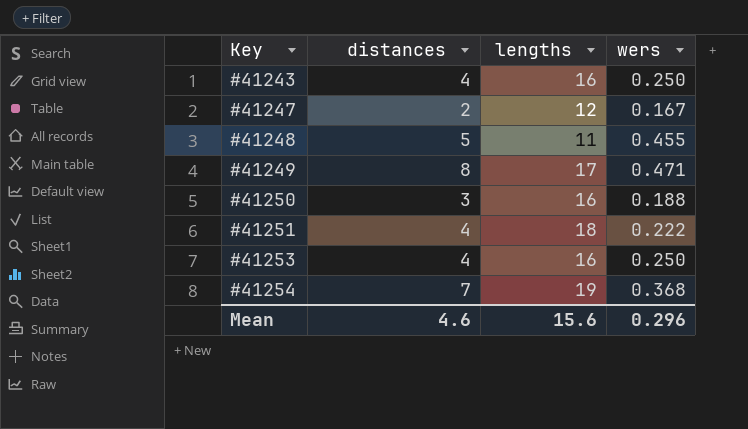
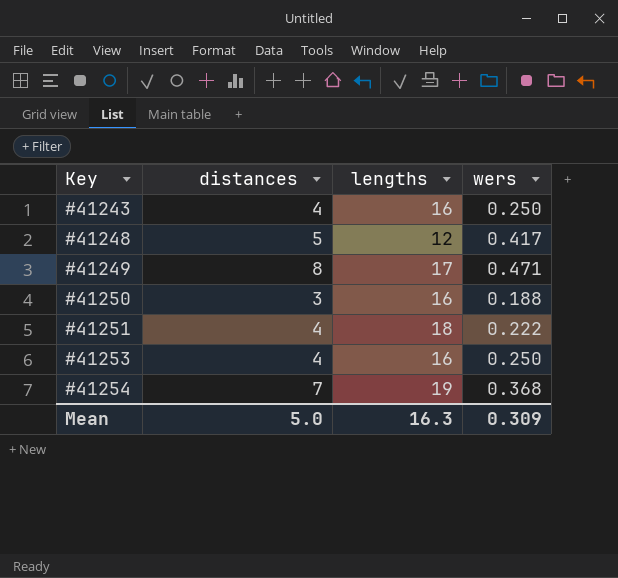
row #41247: 2 | 12 | 0.167 -> none
#41248 | lengths: 11 -> 12
#41248 | wers: 0.455 -> 0.417
Mean | distances: 4.6 -> 5.0
Mean | lengths: 15.6 -> 16.3
Mean | wers: 0.296 -> 0.309

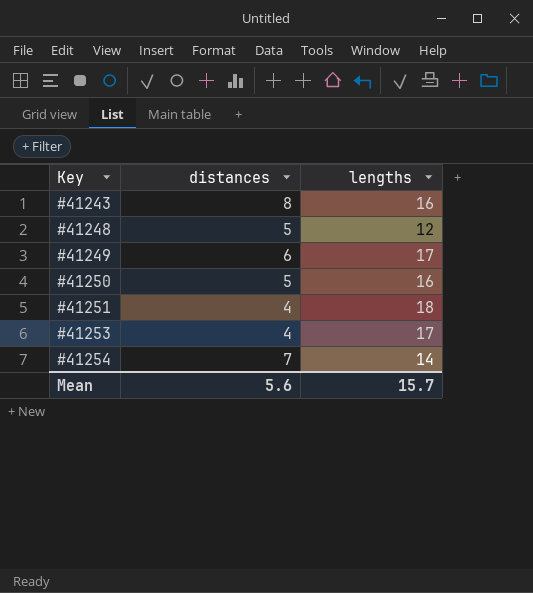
column wers | formula: [distances] / [lengths] -> none
#41243 | distances: 4 -> 8
#41249 | distances: 8 -> 6
#41250 | distances: 3 -> 5
#41253 | lengths: 16 -> 17
#41254 | lengths: 19 -> 14
Mean | distances: 5.0 -> 5.6
Mean | lengths: 16.3 -> 15.7

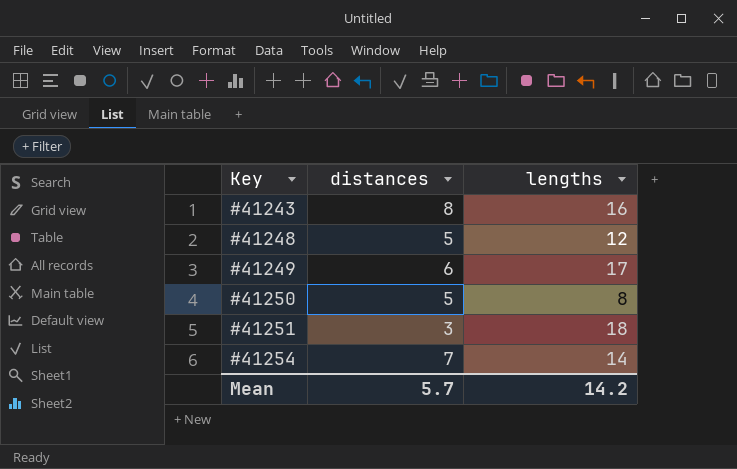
row #41253: 4 | 17 -> none
#41250 | lengths: 16 -> 8
#41251 | distances: 4 -> 3
Mean | distances: 5.6 -> 5.7
Mean | lengths: 15.7 -> 14.2

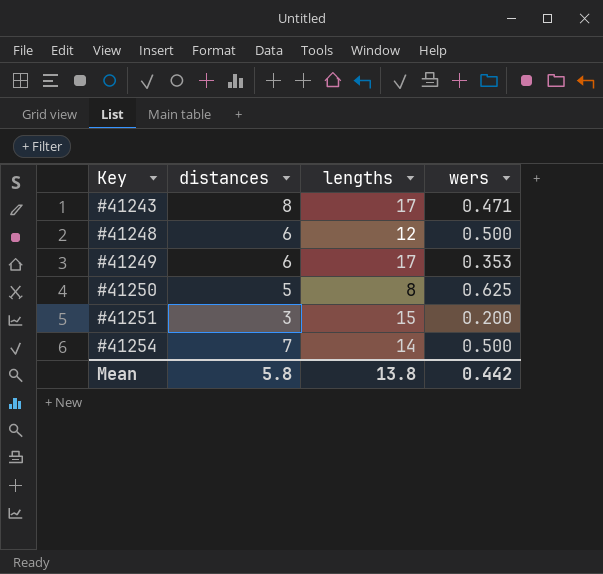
column wers | formula: none -> [distances] / [lengths]
#41243 | lengths: 16 -> 17
#41248 | distances: 5 -> 6
#41251 | lengths: 18 -> 15
Mean | distances: 5.7 -> 5.8
Mean | lengths: 14.2 -> 13.8

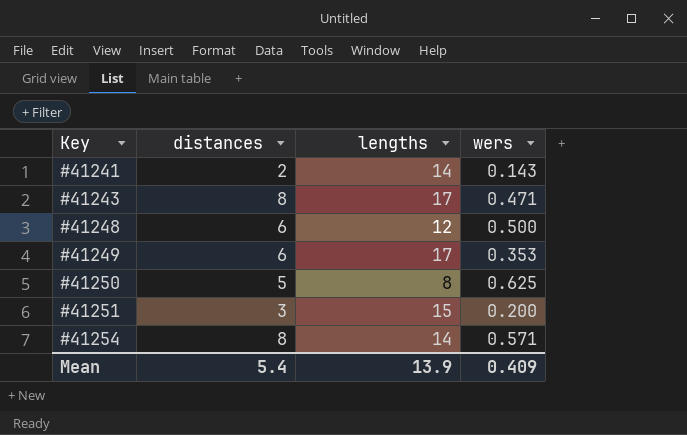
row #41241: none -> 2 | 14 | 0.143
#41254 | distances: 7 -> 8
#41254 | wers: 0.500 -> 0.571
Mean | distances: 5.8 -> 5.4
Mean | lengths: 13.8 -> 13.9
Mean | wers: 0.442 -> 0.409

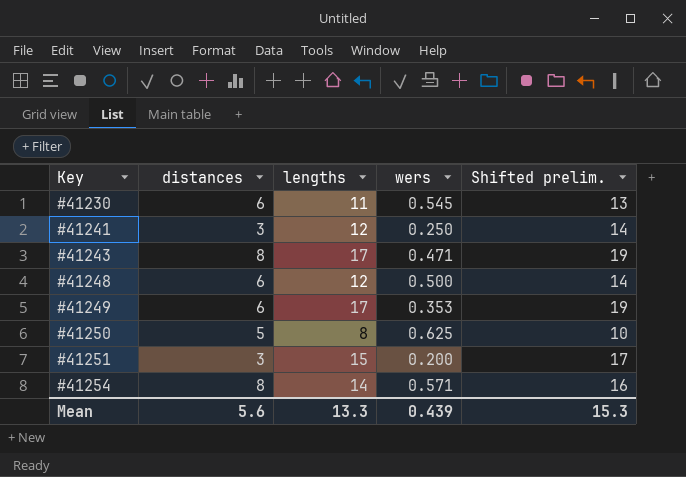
column Shifted prelim. | formula: none -> [lengths] + 2
row #41230: none -> 6 | 11 | 0.545 | 13
#41241 | distances: 2 -> 3
#41241 | lengths: 14 -> 12
#41241 | wers: 0.143 -> 0.250
Mean | distances: 5.4 -> 5.6
Mean | lengths: 13.9 -> 13.3
Mean | wers: 0.409 -> 0.439

